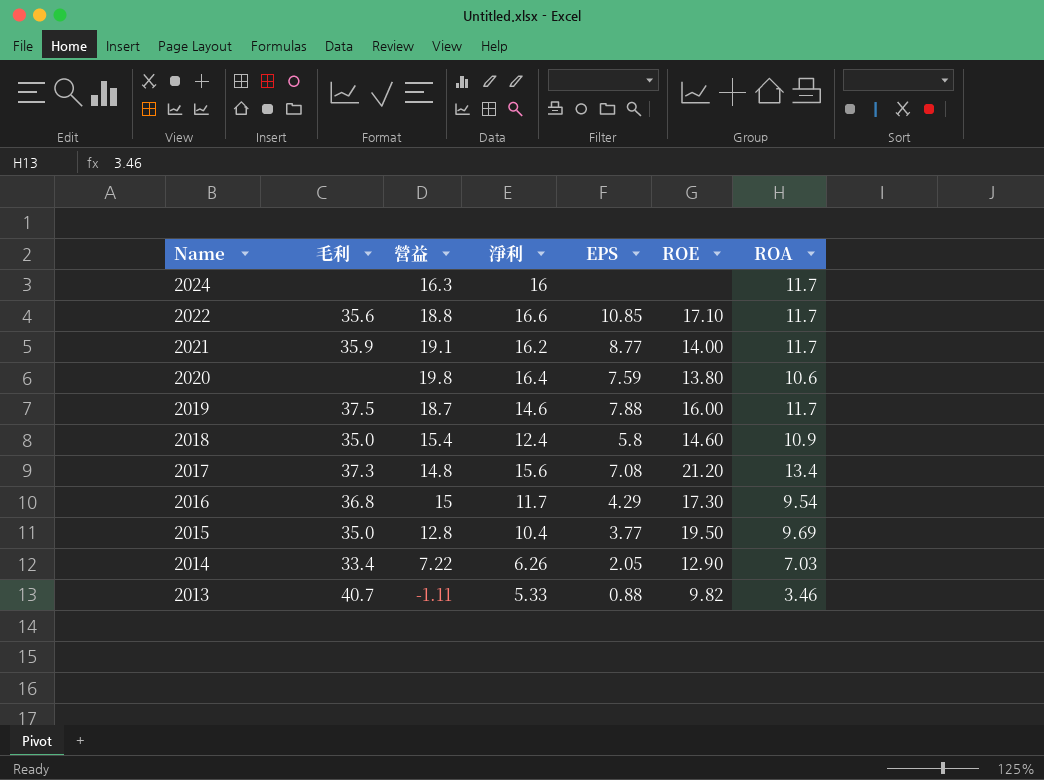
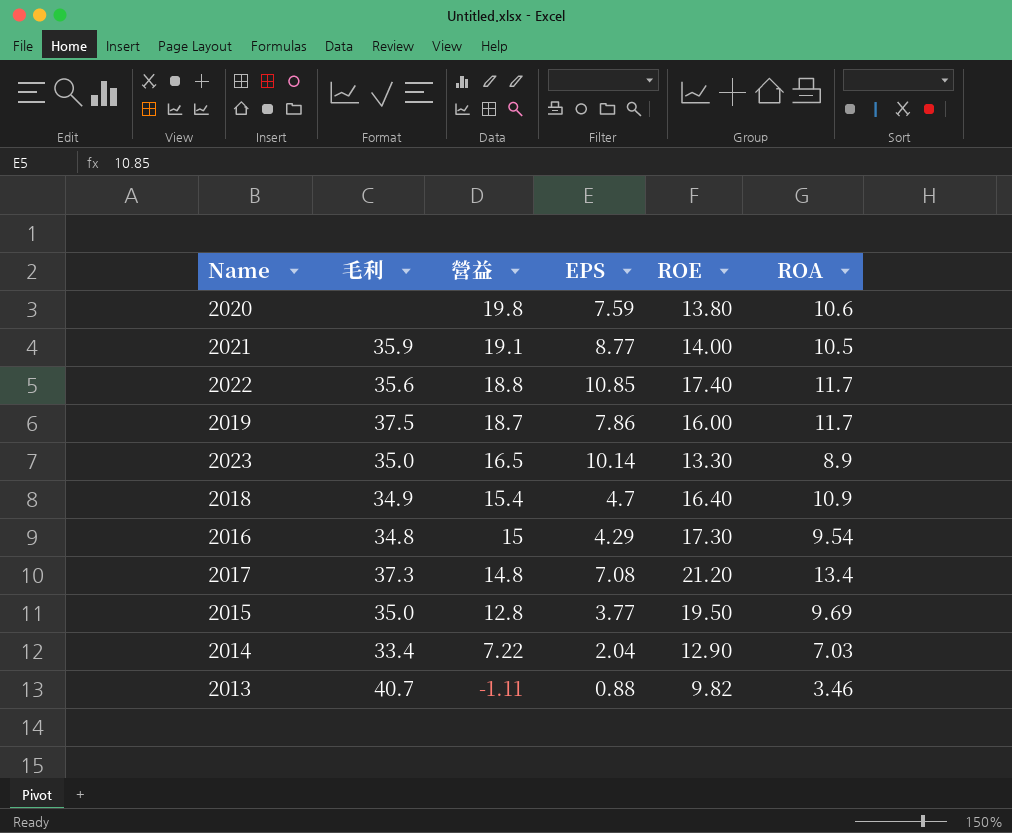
row order: Name descending -> 營益 descending
column 淨利 | position: 4 -> none
row 2024: none | 16.3 | 16 | none | none | 11.7 -> none
2021 | ROA: 11.7 -> 10.5
2022 | ROE: 17.10 -> 17.40
2019 | EPS: 7.88 -> 7.86
row 2023: none -> 35.0 | 16.5 | 10.14 | 13.30 | 8.9
2018 | 毛利: 35.0 -> 34.9
2018 | EPS: 5.8 -> 4.7
2018 | ROE: 14.60 -> 16.40
2016 | 毛利: 36.8 -> 34.8
2014 | EPS: 2.05 -> 2.04

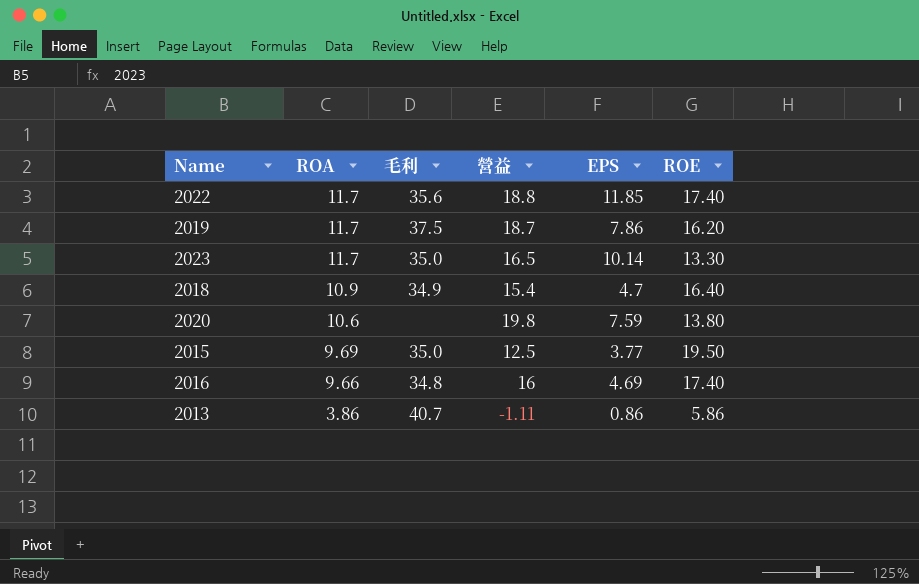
row order: 營益 descending -> ROA descending
column ROA | position: 6 -> 2
row 2021: 35.9 | 19.1 | 8.77 | 14.00 | 10.5 -> none
row 2017: 37.3 | 14.8 | 7.08 | 21.20 | 13.4 -> none
row 2014: 33.4 | 7.22 | 2.04 | 12.90 | 7.03 -> none
2022 | EPS: 10.85 -> 11.85
2019 | ROE: 16.00 -> 16.20
2023 | ROA: 8.9 -> 11.7
2015 | 營益: 12.8 -> 12.5
2016 | ROA: 9.54 -> 9.66
2016 | 營益: 15 -> 16
2016 | EPS: 4.29 -> 4.69
2016 | ROE: 17.30 -> 17.40
2013 | ROA: 3.46 -> 3.86
2013 | EPS: 0.88 -> 0.86
2013 | ROE: 9.82 -> 5.86

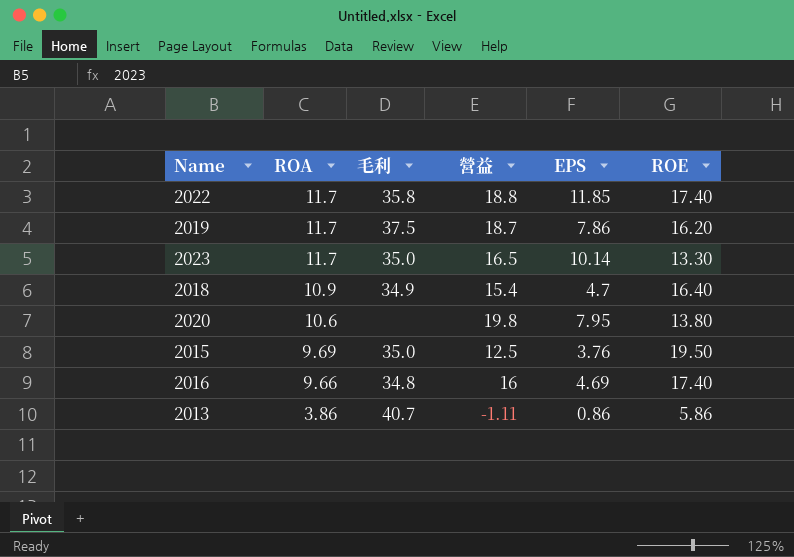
2022 | 毛利: 35.6 -> 35.8
2020 | EPS: 7.59 -> 7.95
2015 | EPS: 3.77 -> 3.76

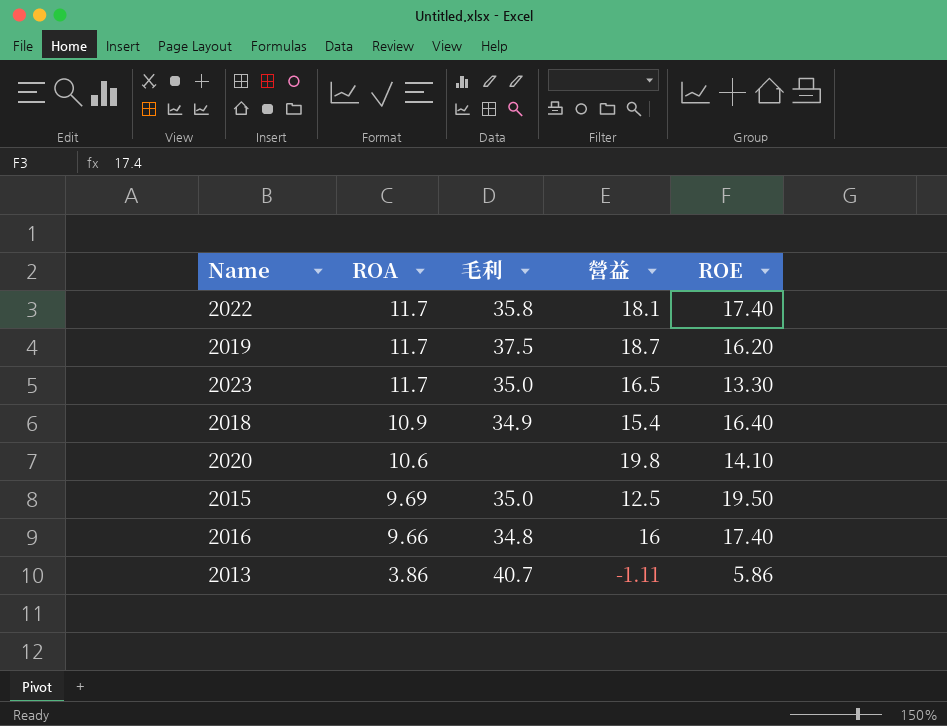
column EPS | position: 5 -> none
2022 | 營益: 18.8 -> 18.1
2020 | ROE: 13.80 -> 14.10

